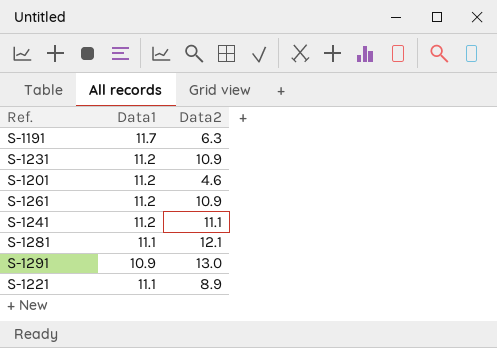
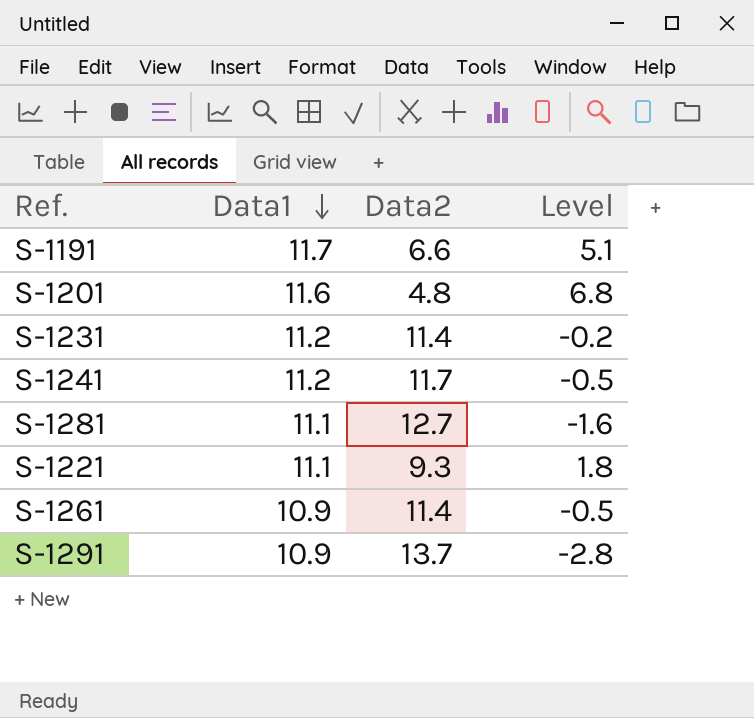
row order: none -> Data1 descending
column Level | formula: none -> [Data1] - [Data2]
S-1191 | Data2: 6.3 -> 6.6
S-1201 | Data1: 11.2 -> 11.6
S-1201 | Data2: 4.6 -> 4.8
S-1231 | Data2: 10.9 -> 11.4
S-1241 | Data2: 11.1 -> 11.7
S-1281 | Data2: 12.1 -> 12.7
S-1221 | Data2: 8.9 -> 9.3
S-1261 | Data1: 11.2 -> 10.9
S-1261 | Data2: 10.9 -> 11.4
S-1291 | Data2: 13.0 -> 13.7

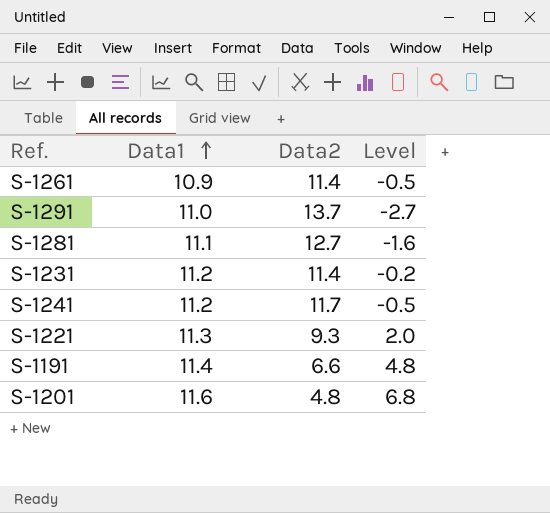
row order: Data1 descending -> Data1 ascending
S-1291 | Data1: 10.9 -> 11.0
S-1291 | Level: -2.8 -> -2.7
S-1221 | Data1: 11.1 -> 11.3
S-1221 | Level: 1.8 -> 2.0
S-1191 | Data1: 11.7 -> 11.4
S-1191 | Level: 5.1 -> 4.8

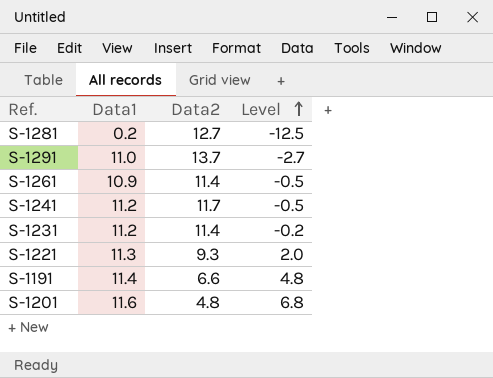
row order: Data1 ascending -> Level ascending
S-1281 | Data1: 11.1 -> 0.2
S-1281 | Level: -1.6 -> -12.5

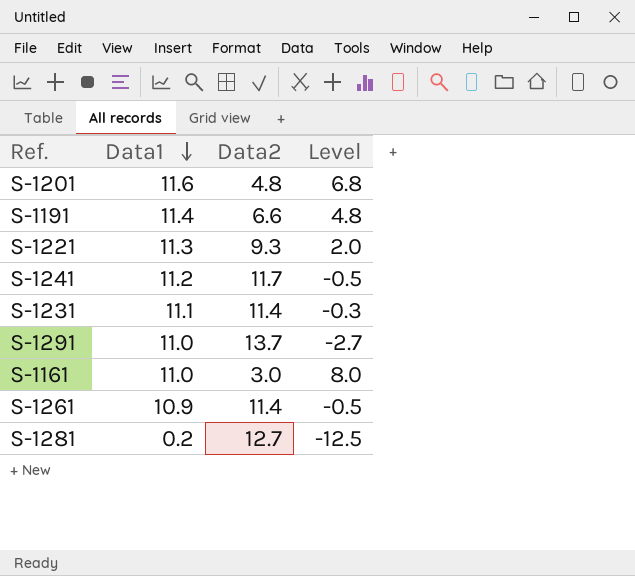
row order: Level ascending -> Data1 descending
S-1231 | Data1: 11.2 -> 11.1
S-1231 | Level: -0.2 -> -0.3
row S-1161: none -> 11.0 | 3.0 | 8.0

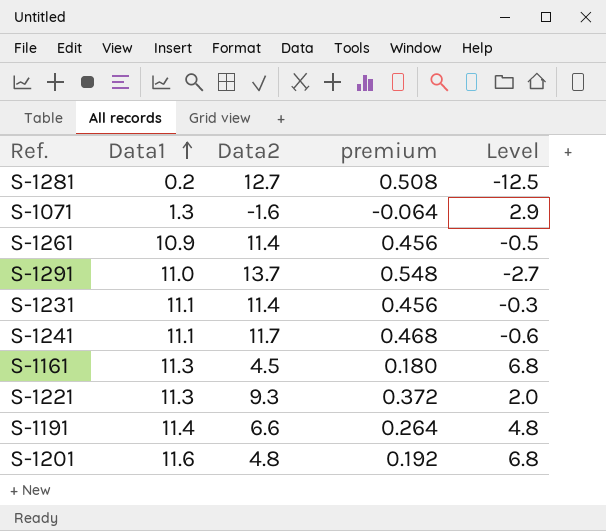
row order: Data1 descending -> Data1 ascending
column premium | formula: none -> [Data2] * 0.04
row S-1071: none -> 1.3 | -1.6 | -0.064 | 2.9
S-1241 | Data1: 11.2 -> 11.1
S-1241 | Level: -0.5 -> -0.6
S-1161 | Data1: 11.0 -> 11.3
S-1161 | Data2: 3.0 -> 4.5
S-1161 | Level: 8.0 -> 6.8

